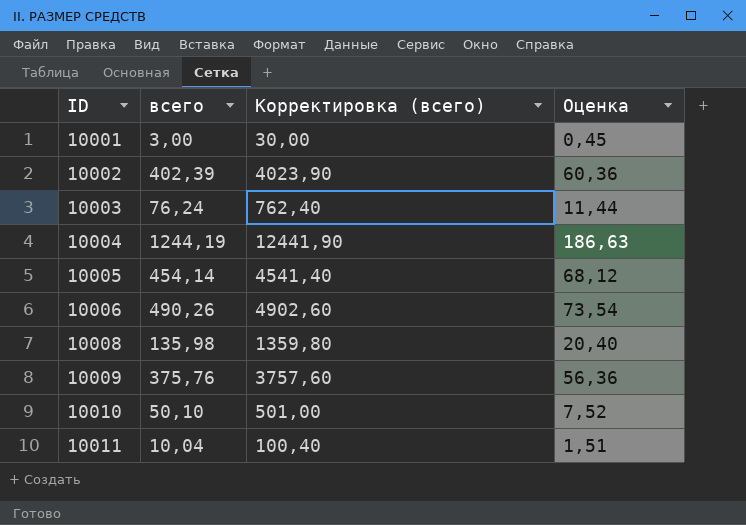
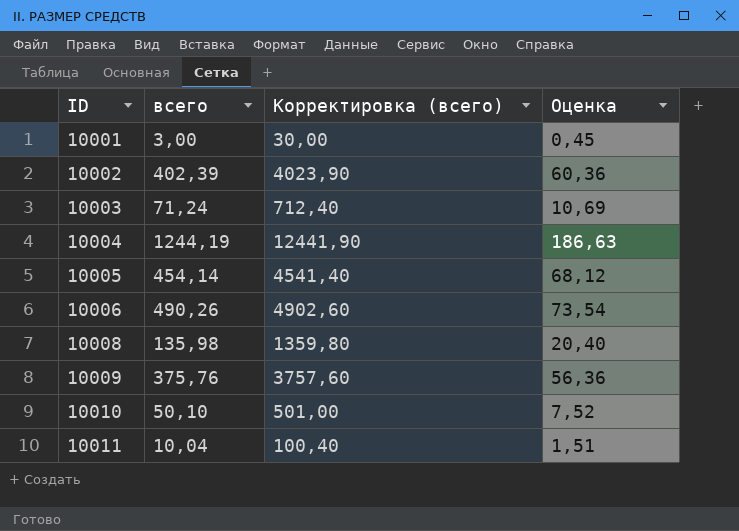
10003 | всего: 76,24 -> 71,24
10003 | Корректировка (всего): 762,40 -> 712,40
10003 | Оценка: 11,44 -> 10,69

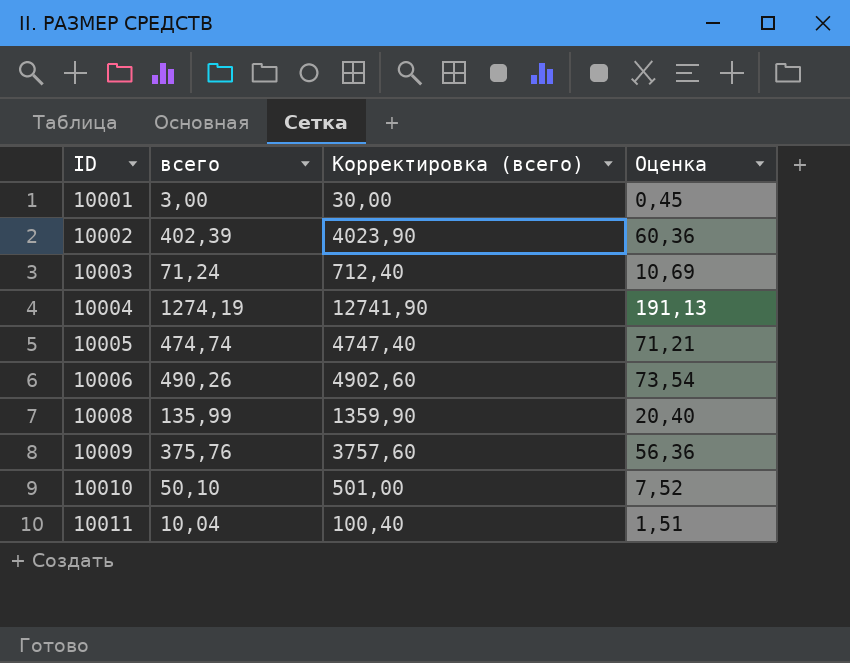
10004 | всего: 1244,19 -> 1274,19
10004 | Корректировка (всего): 12441,90 -> 12741,90
10004 | Оценка: 186,63 -> 191,13
10005 | всего: 454,14 -> 474,74
10005 | Корректировка (всего): 4541,40 -> 4747,40
10005 | Оценка: 68,12 -> 71,21
10008 | всего: 135,98 -> 135,99
10008 | Корректировка (всего): 1359,80 -> 1359,90

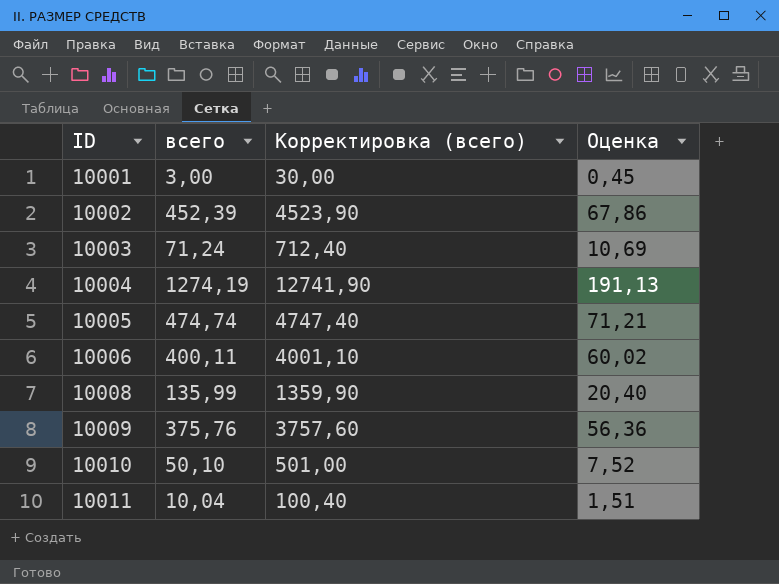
10002 | всего: 402,39 -> 452,39
10002 | Корректировка (всего): 4023,90 -> 4523,90
10002 | Оценка: 60,36 -> 67,86
10006 | всего: 490,26 -> 400,11
10006 | Корректировка (всего): 4902,60 -> 4001,10
10006 | Оценка: 73,54 -> 60,02

